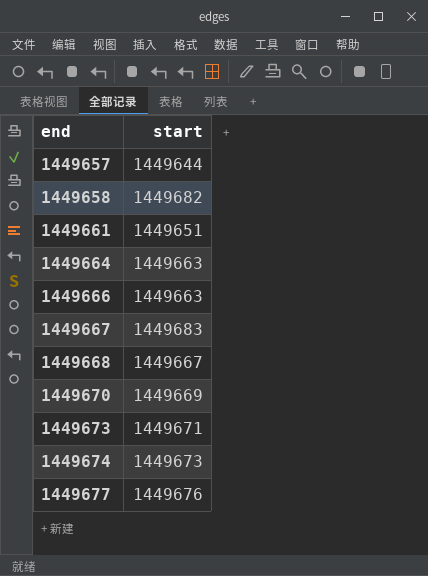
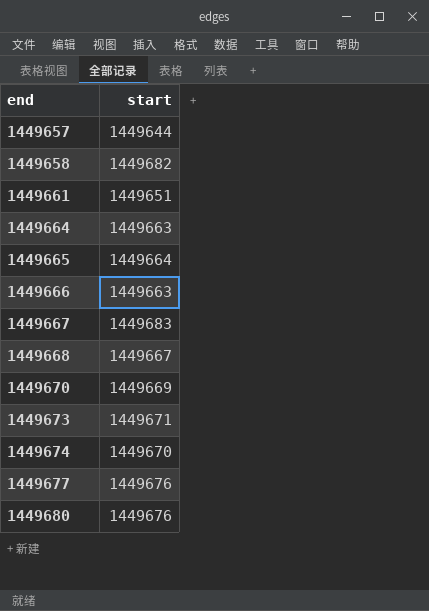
row 1449665: none -> 1449664
1449674 | start: 1449673 -> 1449670
row 1449680: none -> 1449676

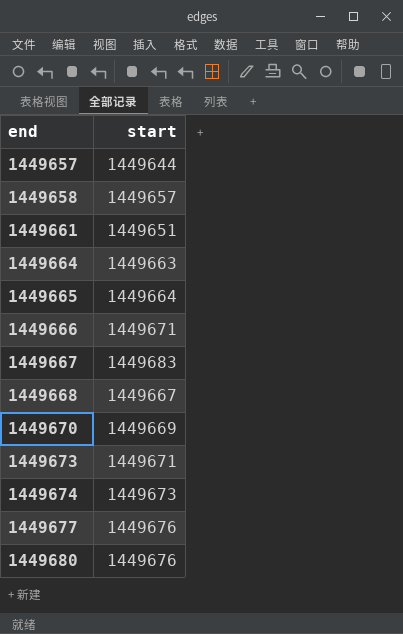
1449658 | start: 1449682 -> 1449657
1449666 | start: 1449663 -> 1449671
1449674 | start: 1449670 -> 1449673

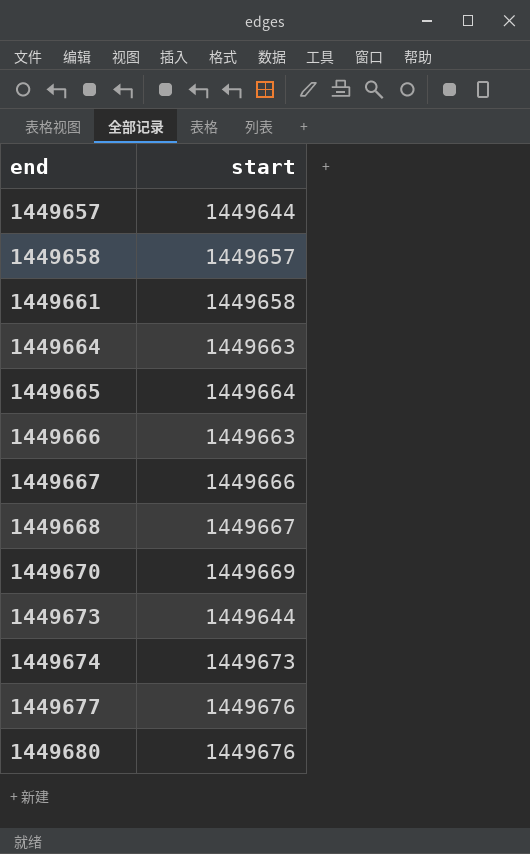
1449661 | start: 1449651 -> 1449658
1449666 | start: 1449671 -> 1449663
1449667 | start: 1449683 -> 1449666
1449673 | start: 1449671 -> 1449644

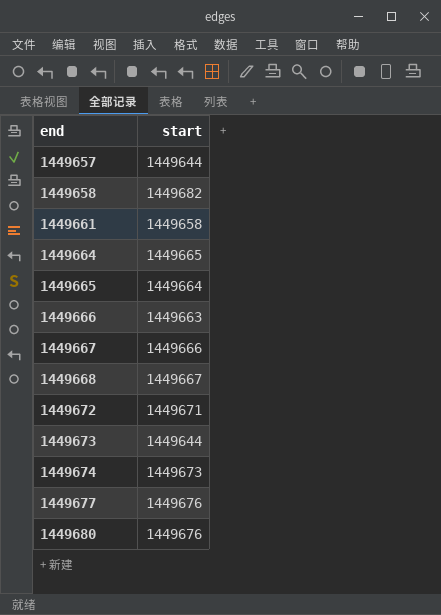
row 1449670: 1449669 -> none
1449658 | start: 1449657 -> 1449682
1449664 | start: 1449663 -> 1449665
row 1449672: none -> 1449671

